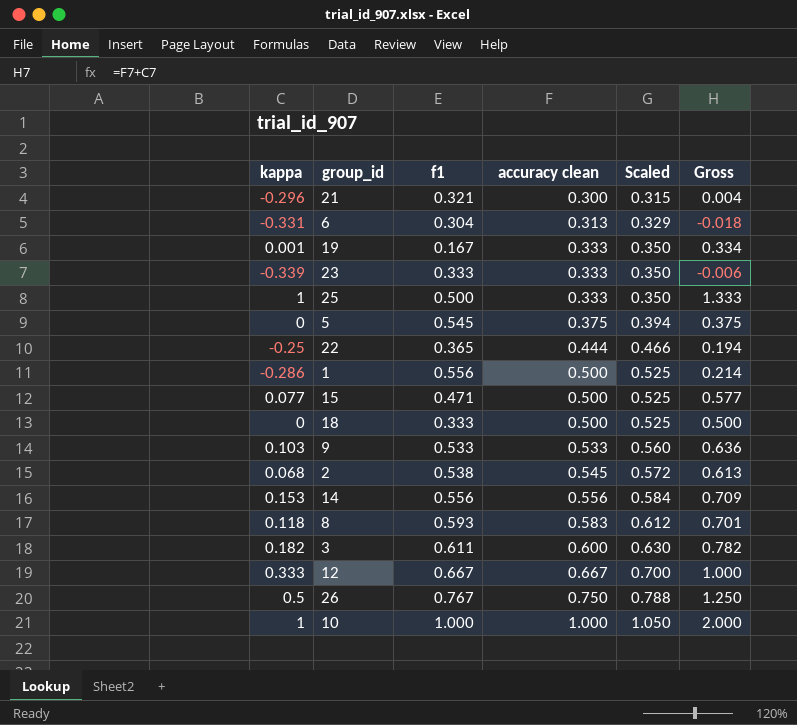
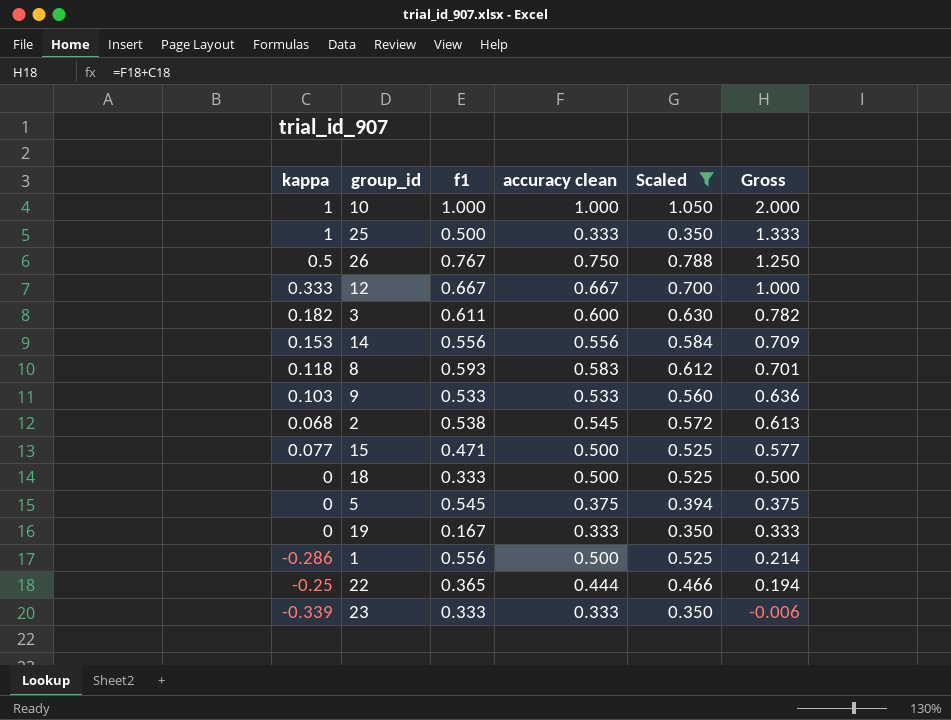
filter: none -> Scaled >= 0.350
row order: accuracy clean ascending -> Gross descending
19 | kappa: 0.001 -> 0
19 | Gross: 0.334 -> 0.333

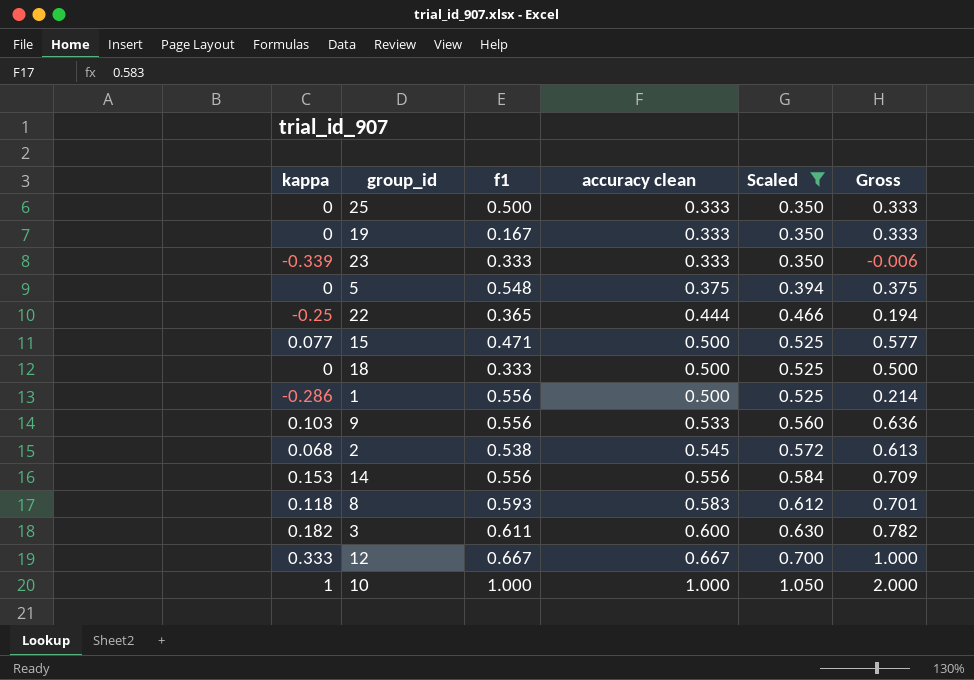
row order: Gross descending -> accuracy clean ascending
row 26: 0.5 | 0.767 | 0.750 | 0.788 | 1.250 -> none
25 | kappa: 1 -> 0
25 | Gross: 1.333 -> 0.333
5 | f1: 0.545 -> 0.548
9 | f1: 0.533 -> 0.556

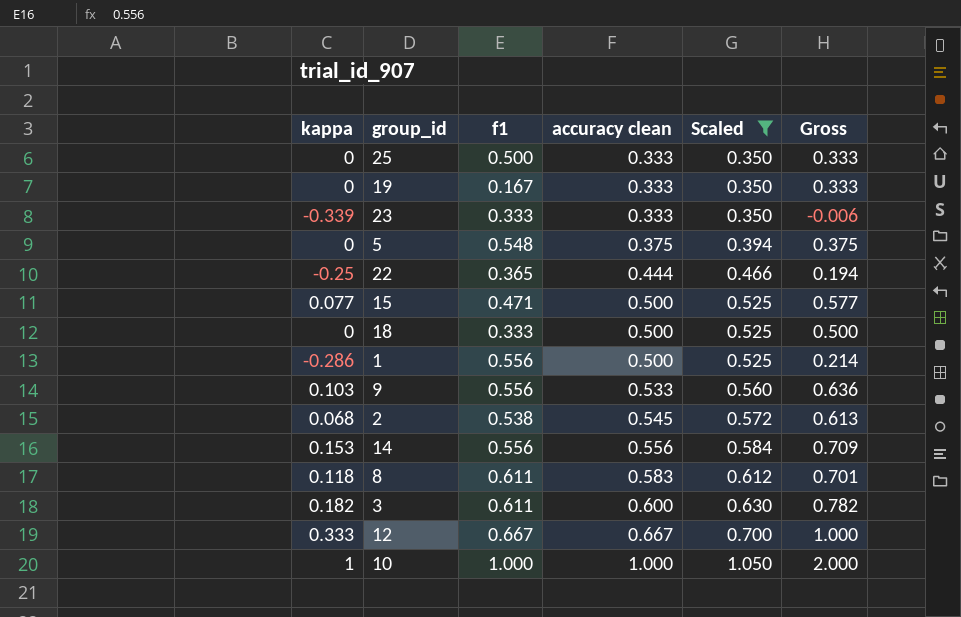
8 | f1: 0.593 -> 0.611

